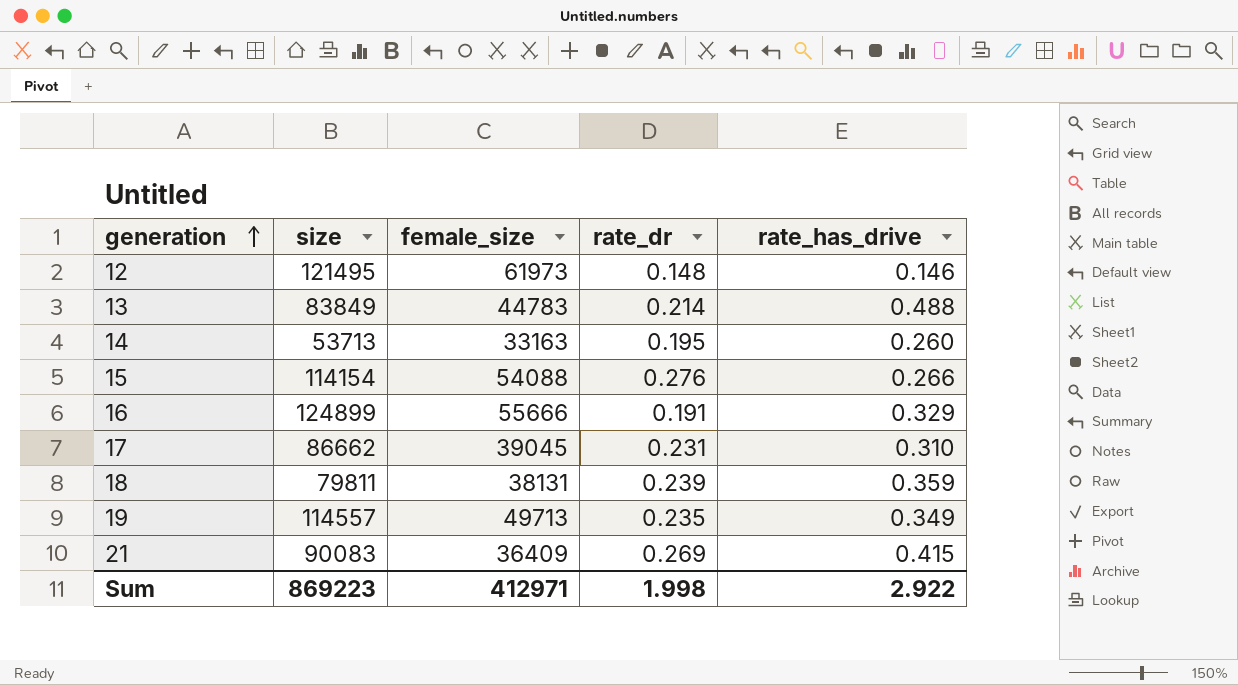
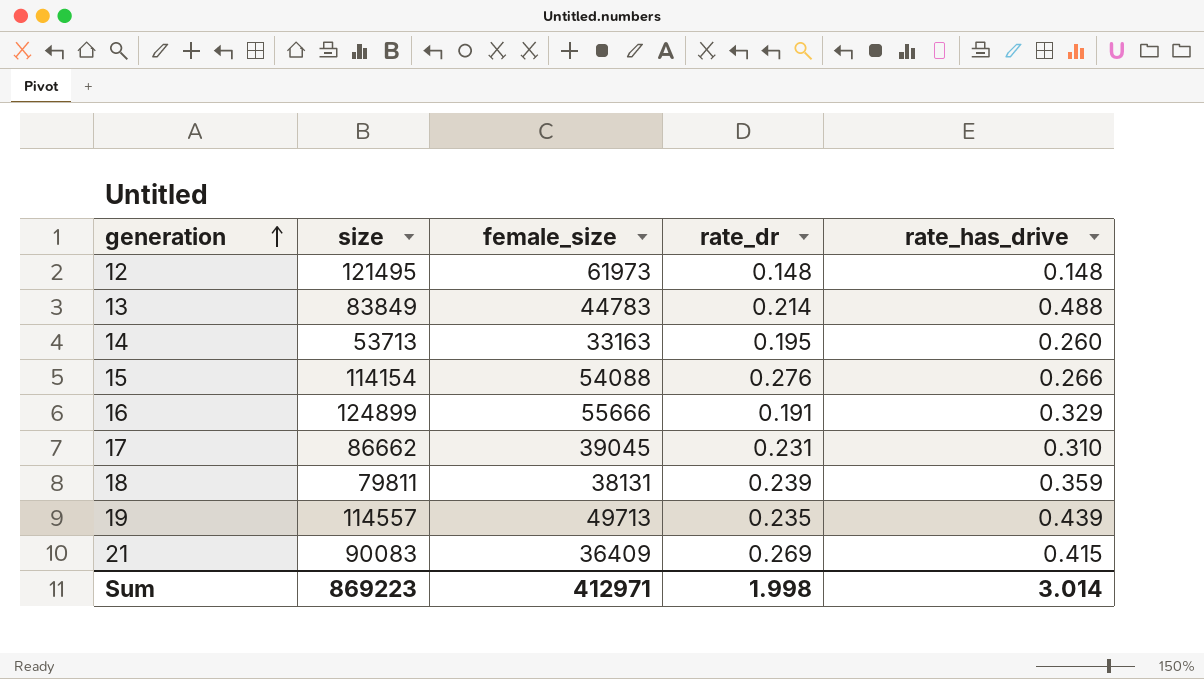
12 | rate_has_drive: 0.146 -> 0.148
19 | rate_has_drive: 0.349 -> 0.439
Sum | rate_has_drive: 2.922 -> 3.014

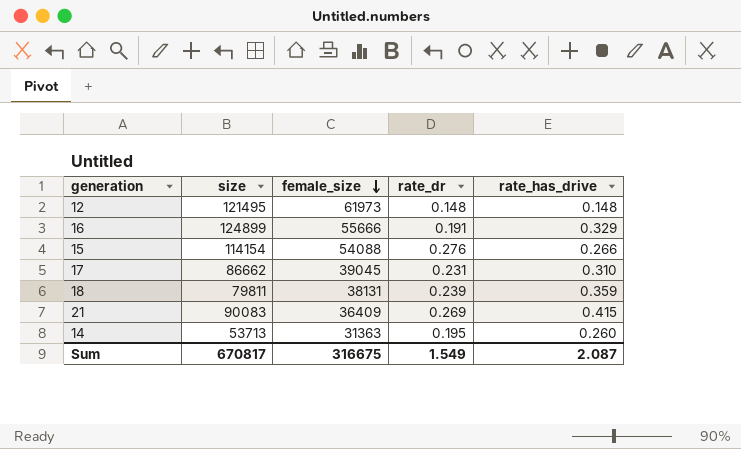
row order: generation ascending -> female_size descending
row 13: 83849 | 44783 | 0.214 | 0.488 -> none
row 19: 114557 | 49713 | 0.235 | 0.439 -> none
14 | female_size: 33163 -> 31363
Sum | size: 869223 -> 670817
Sum | female_size: 412971 -> 316675
Sum | rate_dr: 1.998 -> 1.549
Sum | rate_has_drive: 3.014 -> 2.087

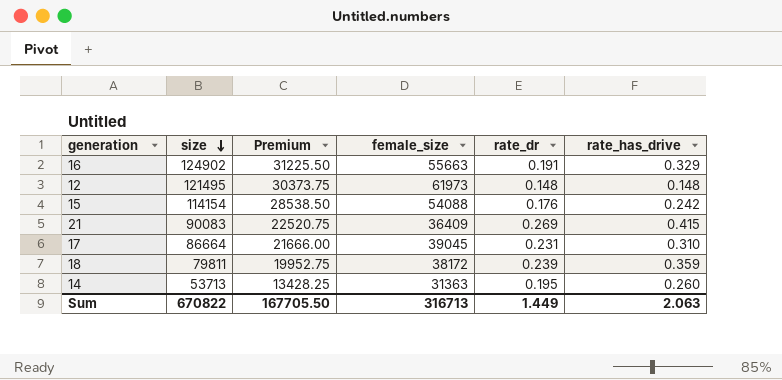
row order: female_size descending -> size descending
column Premium | formula: none -> [size] * 0.25
16 | size: 124899 -> 124902
16 | female_size: 55666 -> 55663
15 | rate_dr: 0.276 -> 0.176
15 | rate_has_drive: 0.266 -> 0.242
17 | size: 86662 -> 86664
18 | female_size: 38131 -> 38172
Sum | size: 670817 -> 670822
Sum | female_size: 316675 -> 316713
Sum | rate_dr: 1.549 -> 1.449
Sum | rate_has_drive: 2.087 -> 2.063

